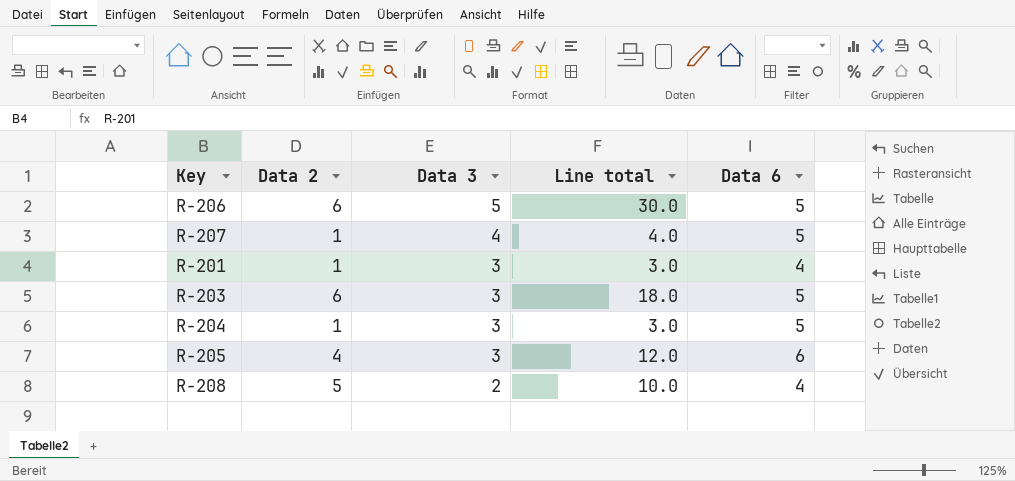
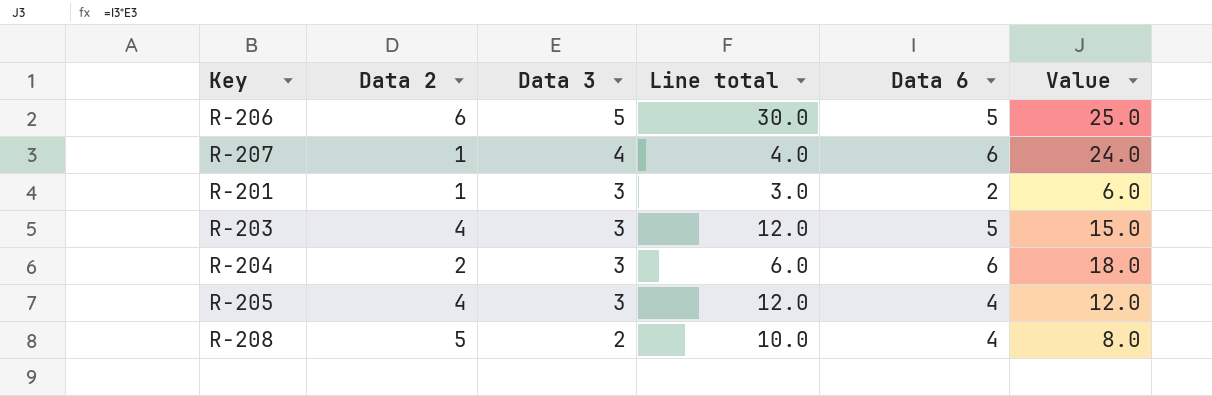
column Value | formula: none -> [Data 3] * [Data 6]
R-207 | Data 6: 5 -> 6
R-201 | Data 6: 4 -> 2
R-203 | Data 2: 6 -> 4
R-203 | Line total: 18.0 -> 12.0
R-204 | Data 2: 1 -> 2
R-204 | Line total: 3.0 -> 6.0
R-204 | Data 6: 5 -> 6
R-205 | Data 6: 6 -> 4

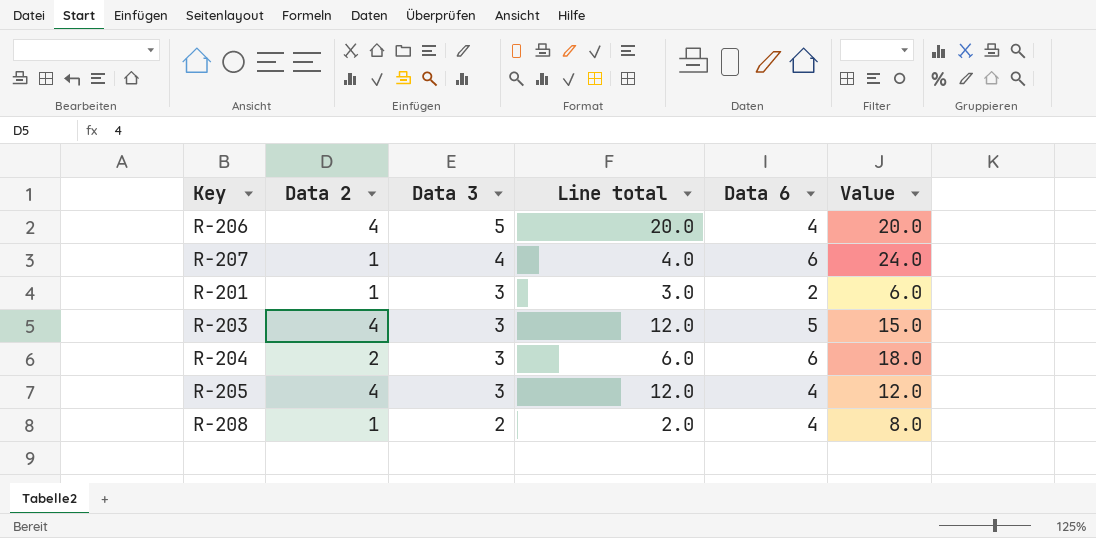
R-206 | Data 2: 6 -> 4
R-206 | Line total: 30.0 -> 20.0
R-206 | Data 6: 5 -> 4
R-206 | Value: 25.0 -> 20.0
R-208 | Data 2: 5 -> 1
R-208 | Line total: 10.0 -> 2.0

